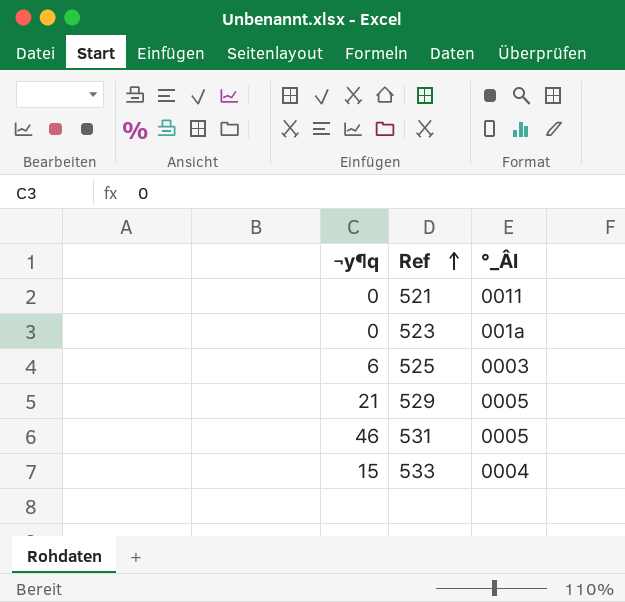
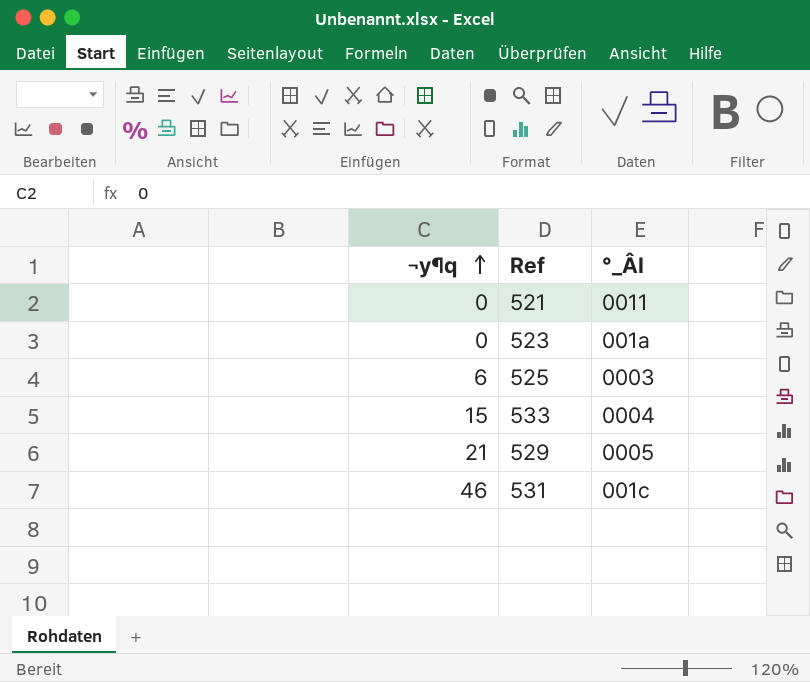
row order: Ref ascending -> ¬y¶q ascending
531 | °_ÂI: 0005 -> 001c

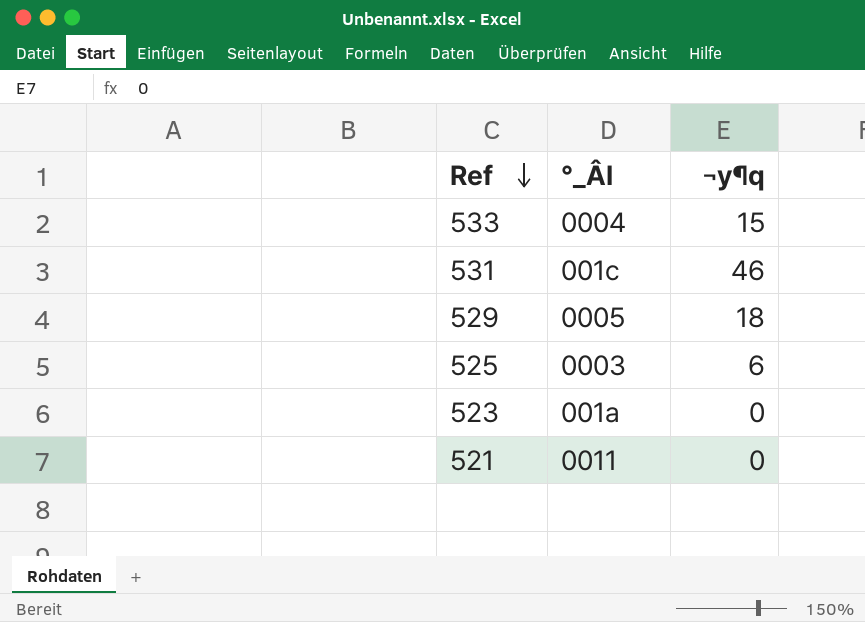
row order: ¬y¶q ascending -> Ref descending
column ¬y¶q | position: 1 -> 3
529 | ¬y¶q: 21 -> 18

